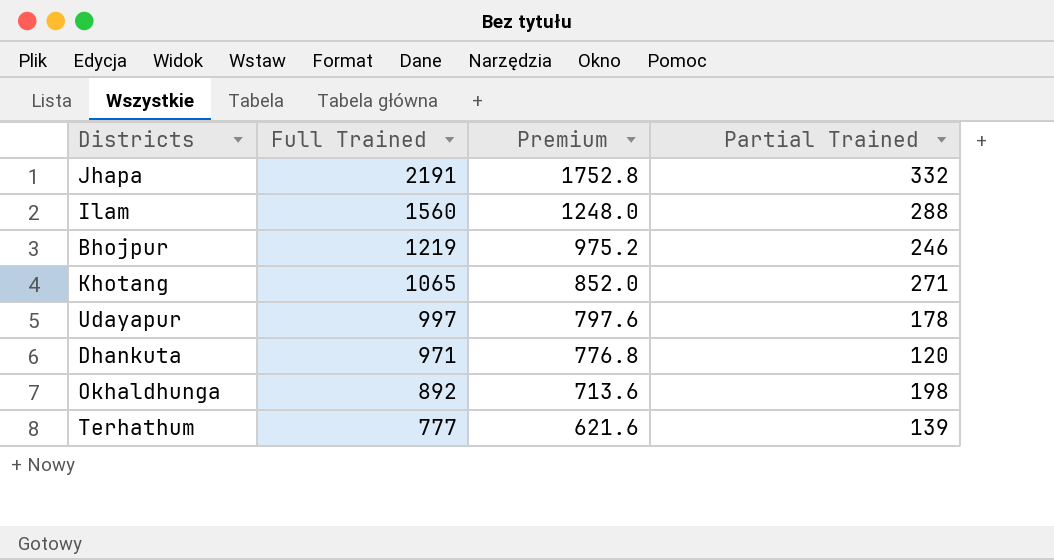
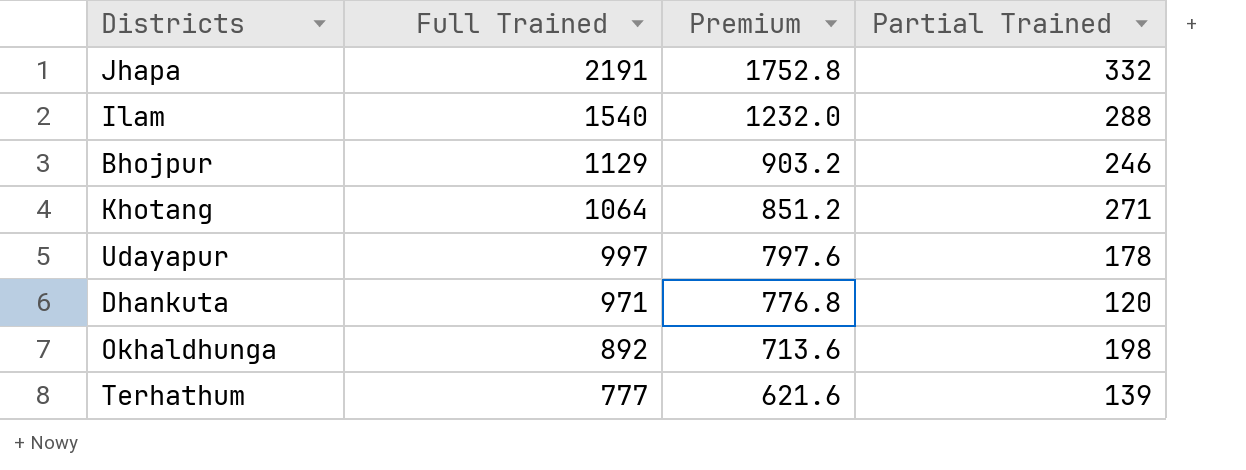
Ilam | Full Trained: 1560 -> 1540
Ilam | Premium: 1248.0 -> 1232.0
Bhojpur | Full Trained: 1219 -> 1129
Bhojpur | Premium: 975.2 -> 903.2
Khotang | Full Trained: 1065 -> 1064
Khotang | Premium: 852.0 -> 851.2

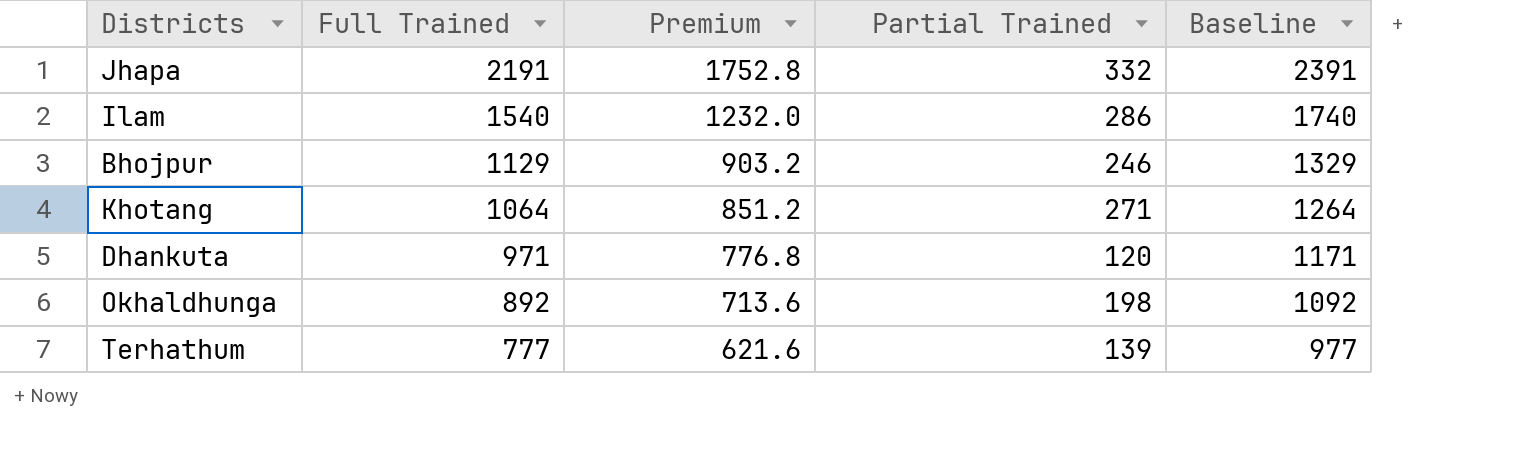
column Baseline | formula: none -> [Full Trained] + 200
row Udayapur: 997 | 797.6 | 178 -> none
Ilam | Partial Trained: 288 -> 286

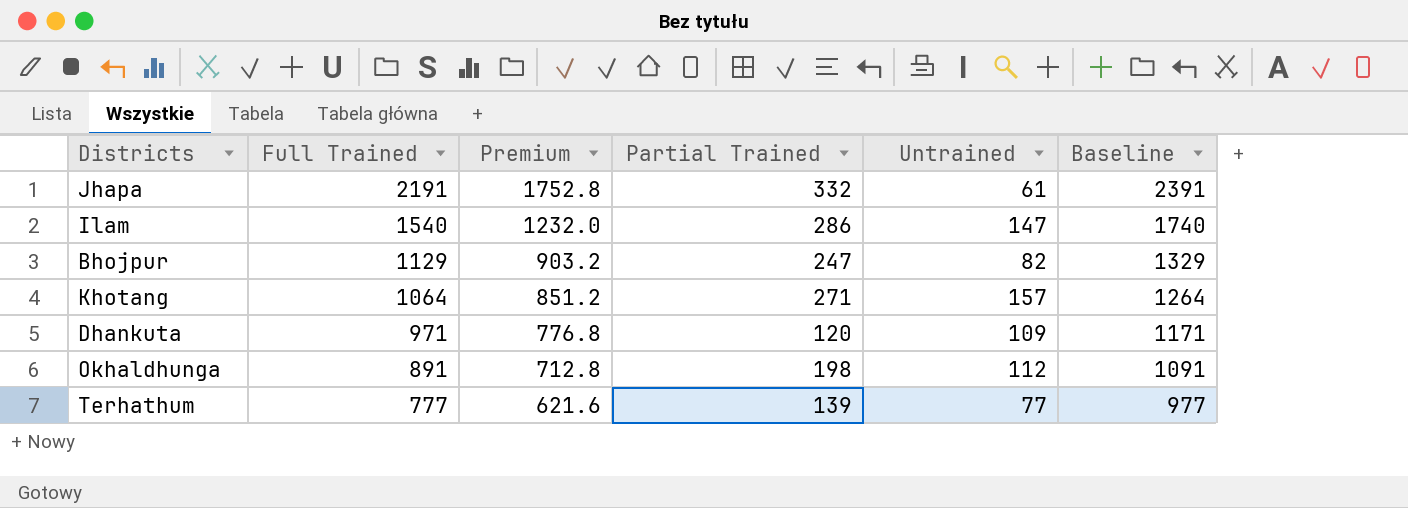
column Untrained | position: none -> 5
Bhojpur | Partial Trained: 246 -> 247
Okhaldhunga | Full Trained: 892 -> 891
Okhaldhunga | Premium: 713.6 -> 712.8
Okhaldhunga | Baseline: 1092 -> 1091

